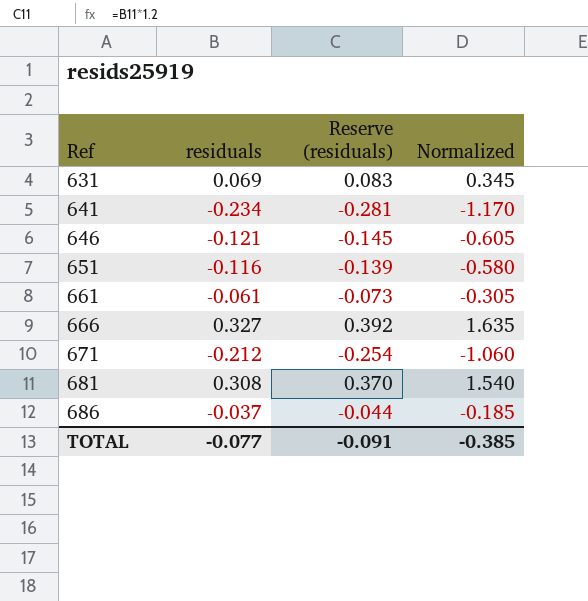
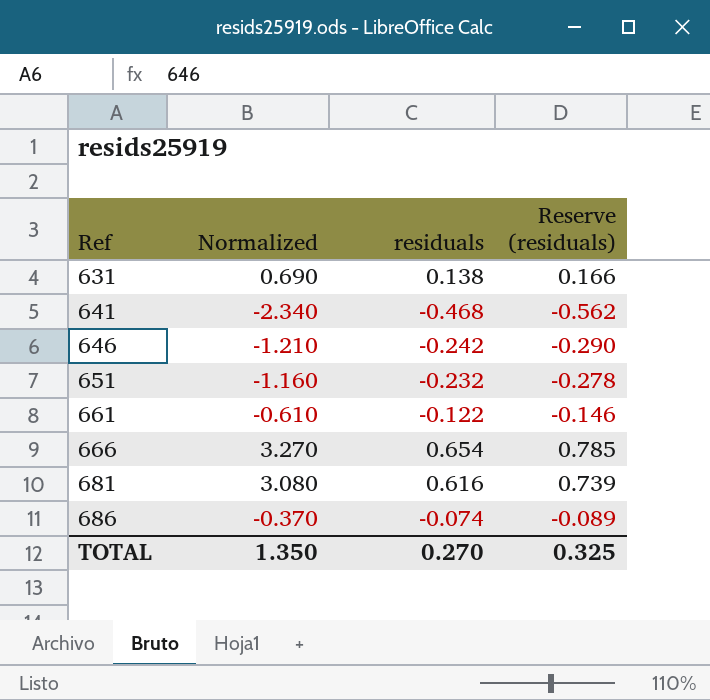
column Normalized | position: 4 -> 2
row 671: -0.212 | -0.254 | -1.060 -> none
631 | Normalized: 0.345 -> 0.690
631 | residuals: 0.069 -> 0.138
631 | Reserve (residuals): 0.083 -> 0.166
641 | Normalized: -1.170 -> -2.340
641 | residuals: -0.234 -> -0.468
641 | Reserve (residuals): -0.281 -> -0.562
646 | Normalized: -0.605 -> -1.210
646 | residuals: -0.121 -> -0.242
646 | Reserve (residuals): -0.145 -> -0.290
651 | Normalized: -0.580 -> -1.160
651 | residuals: -0.116 -> -0.232
651 | Reserve (residuals): -0.139 -> -0.278
661 | Normalized: -0.305 -> -0.610
661 | residuals: -0.061 -> -0.122
661 | Reserve (residuals): -0.073 -> -0.146
666 | Normalized: 1.635 -> 3.270
666 | residuals: 0.327 -> 0.654
666 | Reserve (residuals): 0.392 -> 0.785
681 | Normalized: 1.540 -> 3.080
681 | residuals: 0.308 -> 0.616
681 | Reserve (residuals): 0.370 -> 0.739
686 | Normalized: -0.185 -> -0.370
686 | residuals: -0.037 -> -0.074
686 | Reserve (residuals): -0.044 -> -0.089
TOTAL | Normalized: -0.385 -> 1.350
TOTAL | residuals: -0.077 -> 0.270
TOTAL | Reserve (residuals): -0.091 -> 0.325

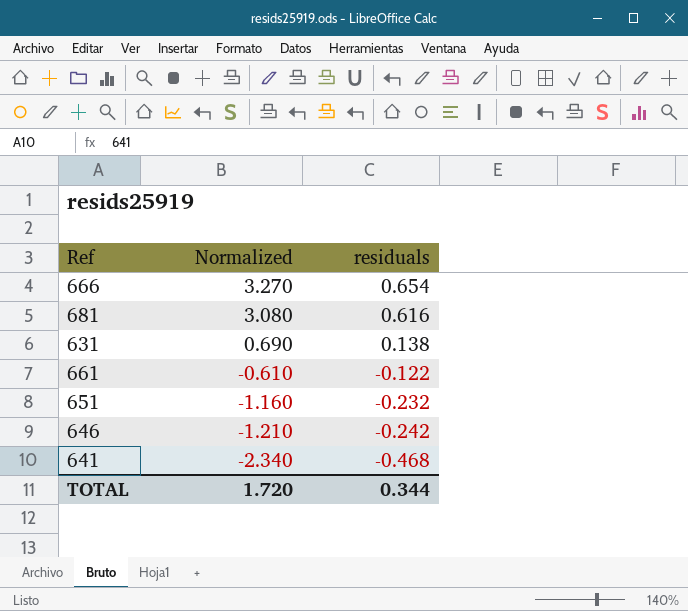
row order: Ref ascending -> Normalized descending
column Reserve (residuals) | formula: [residuals] * 1.2 -> none
row 686: -0.370 | -0.074 | -0.089 -> none
TOTAL | Normalized: 1.350 -> 1.720
TOTAL | residuals: 0.270 -> 0.344

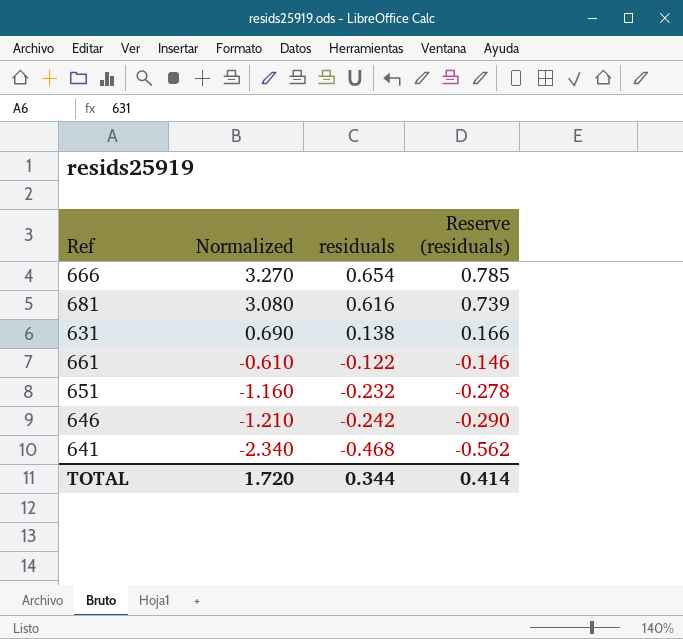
column Reserve (residuals) | formula: none -> [residuals] * 1.2

